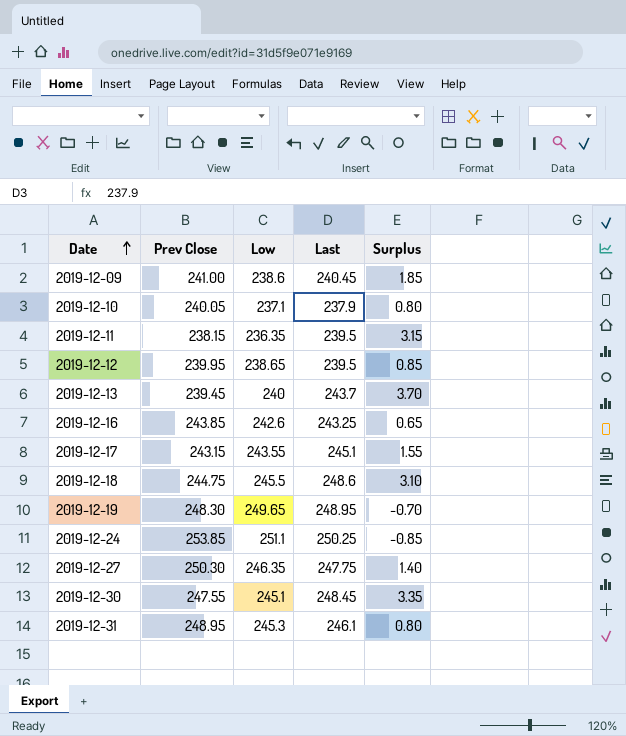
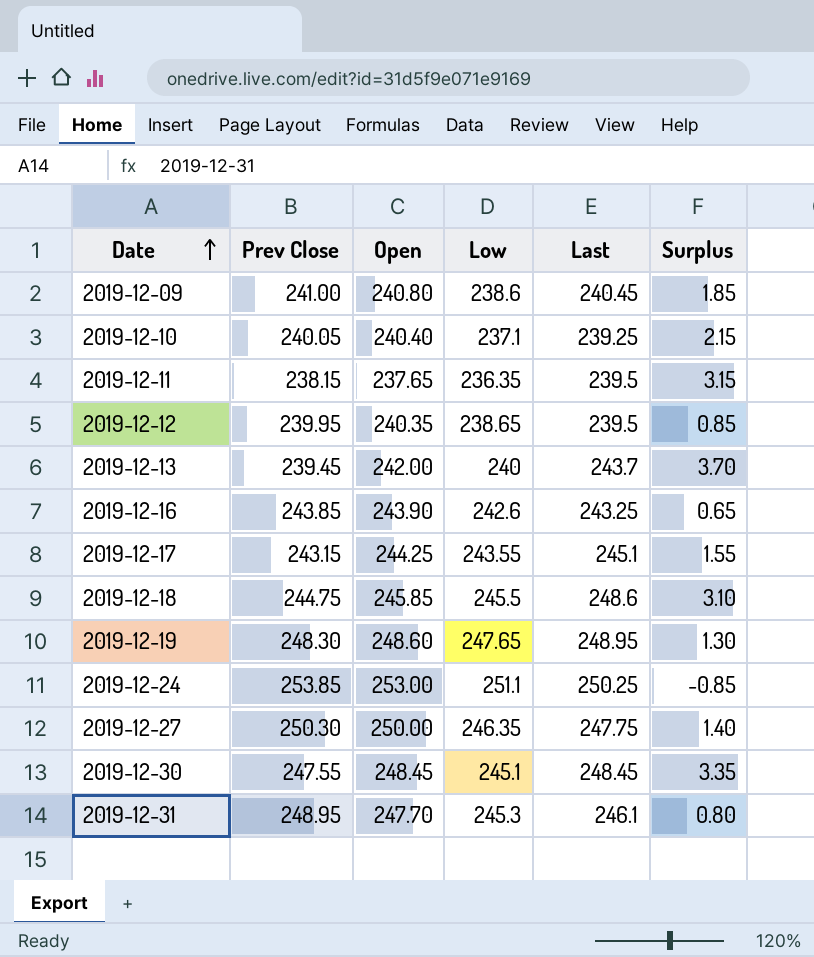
column Open | position: none -> 3
2019-12-10 | Last: 237.9 -> 239.25
2019-12-10 | Surplus: 0.80 -> 2.15
2019-12-19 | Low: 249.65 -> 247.65
2019-12-19 | Surplus: -0.70 -> 1.30

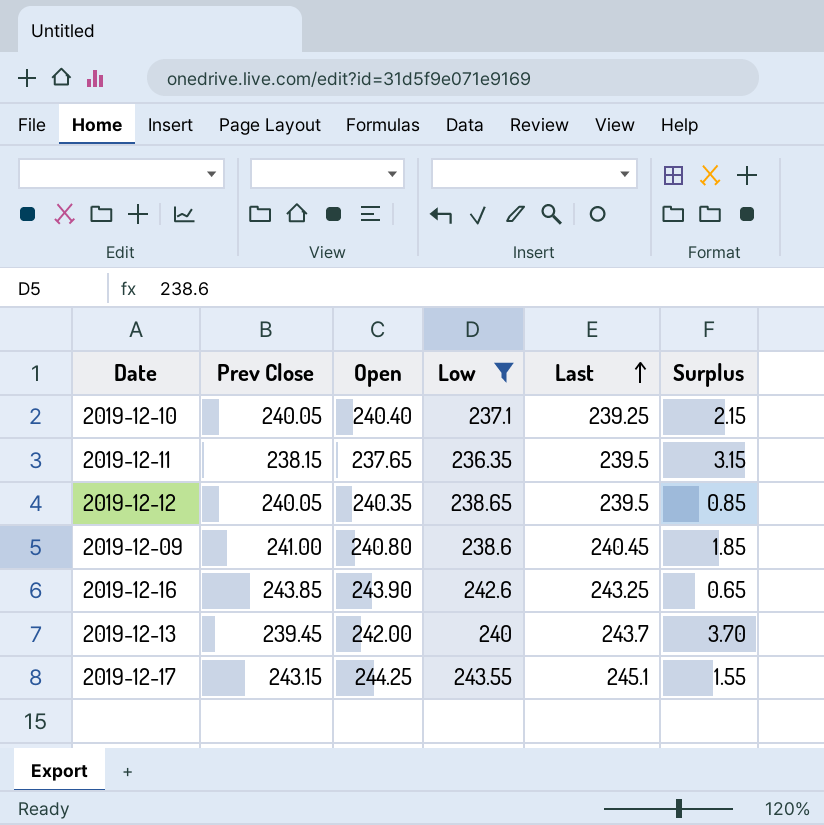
filter: none -> Low <= 243.55
row order: Date ascending -> Last ascending
2019-12-12 | Prev Close: 239.95 -> 240.05

